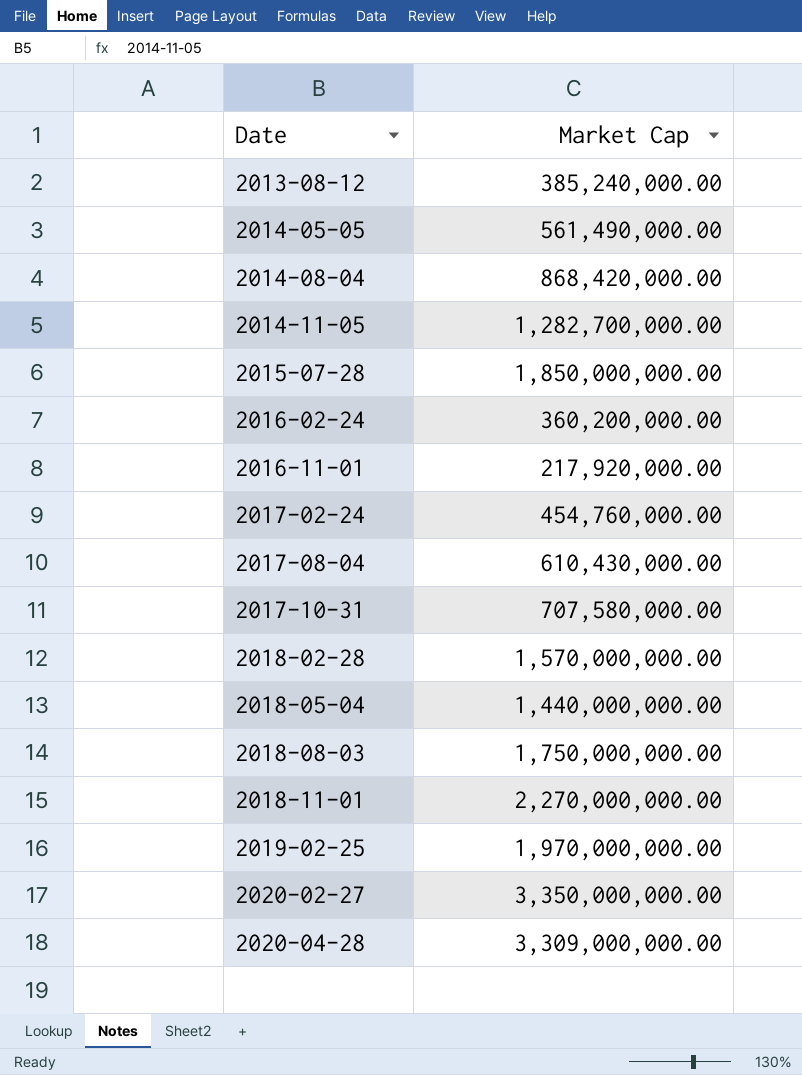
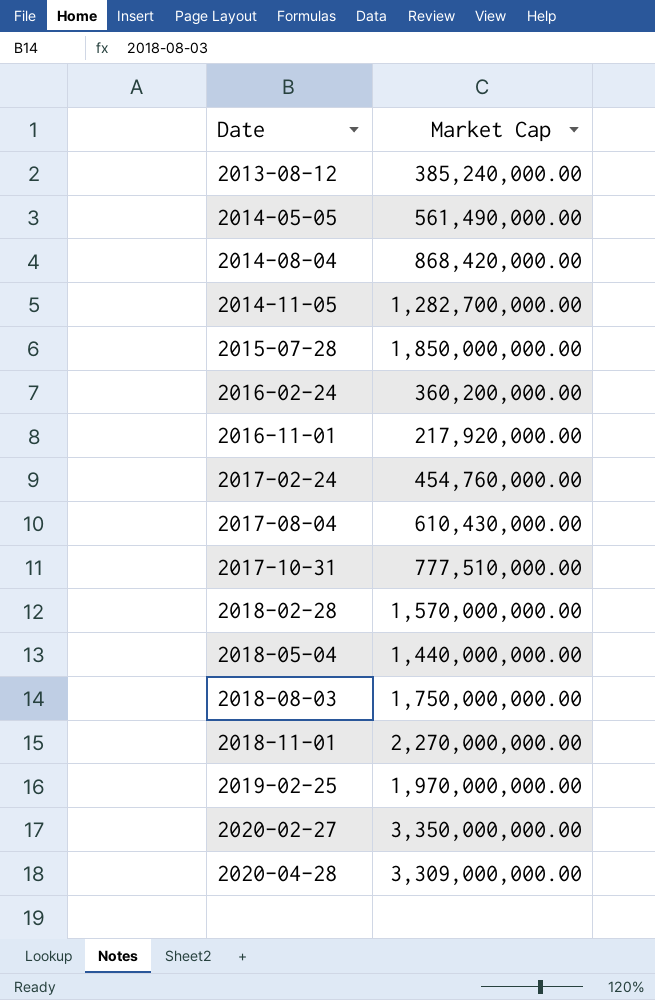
2017-10-31 | Market Cap: 707,580,000.00 -> 777,510,000.00

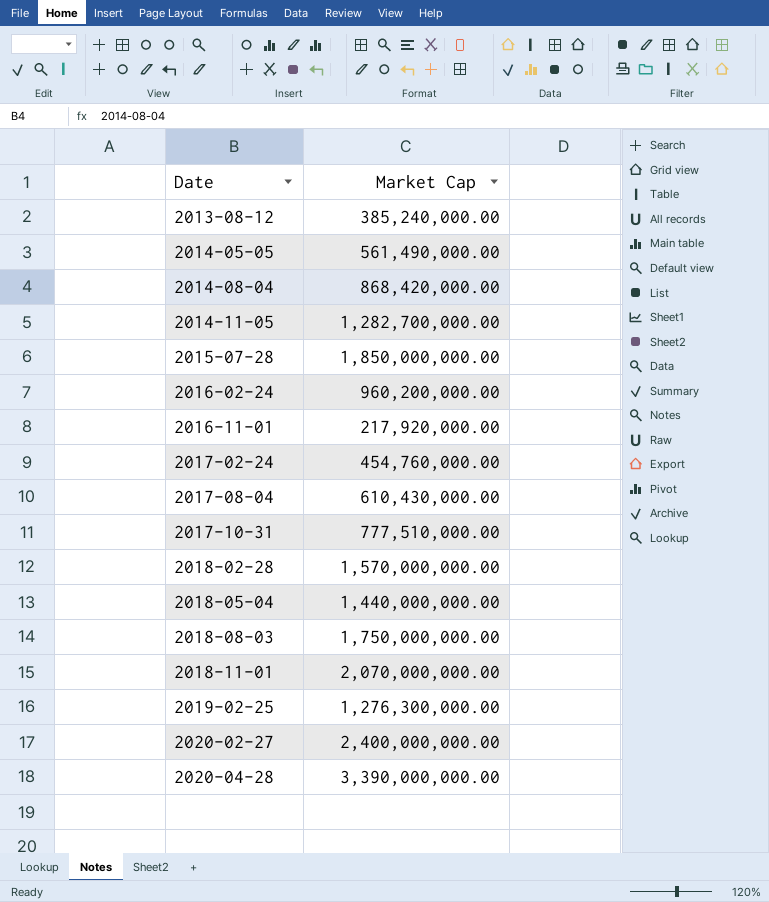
2016-02-24 | Market Cap: 360,200,000.00 -> 960,200,000.00
2018-11-01 | Market Cap: 2,270,000,000.00 -> 2,070,000,000.00
2019-02-25 | Market Cap: 1,970,000,000.00 -> 1,276,300,000.00
2020-02-27 | Market Cap: 3,350,000,000.00 -> 2,400,000,000.00
2020-04-28 | Market Cap: 3,309,000,000.00 -> 3,390,000,000.00

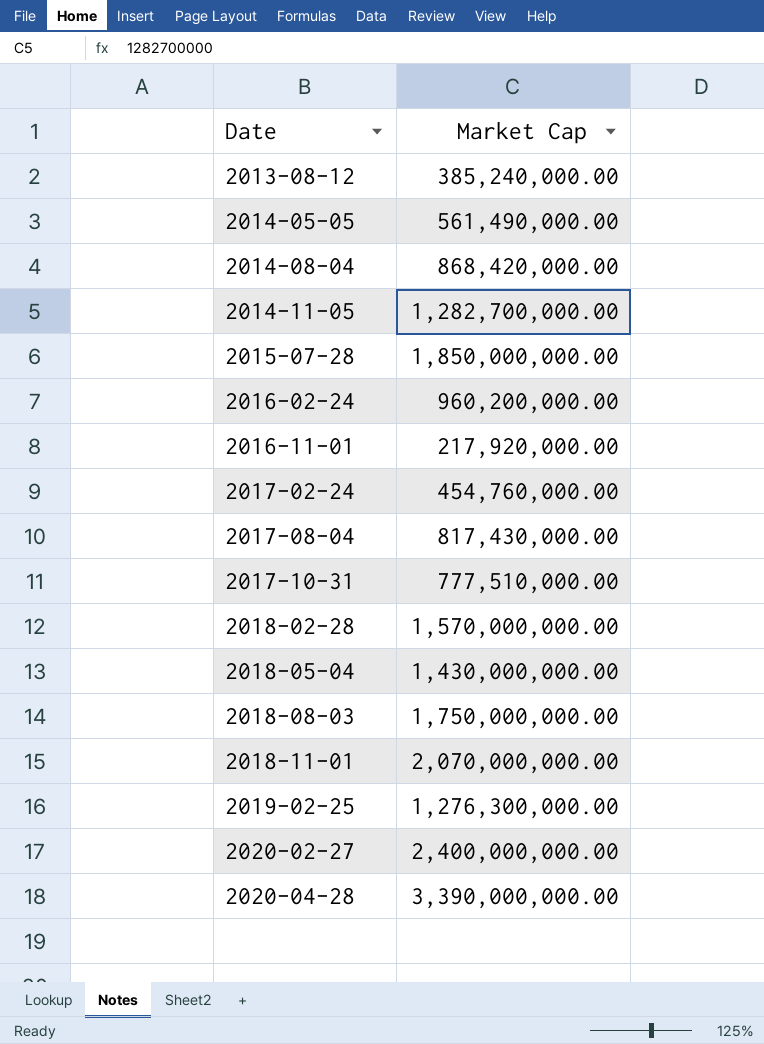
2017-08-04 | Market Cap: 610,430,000.00 -> 817,430,000.00
2018-05-04 | Market Cap: 1,440,000,000.00 -> 1,430,000,000.00

